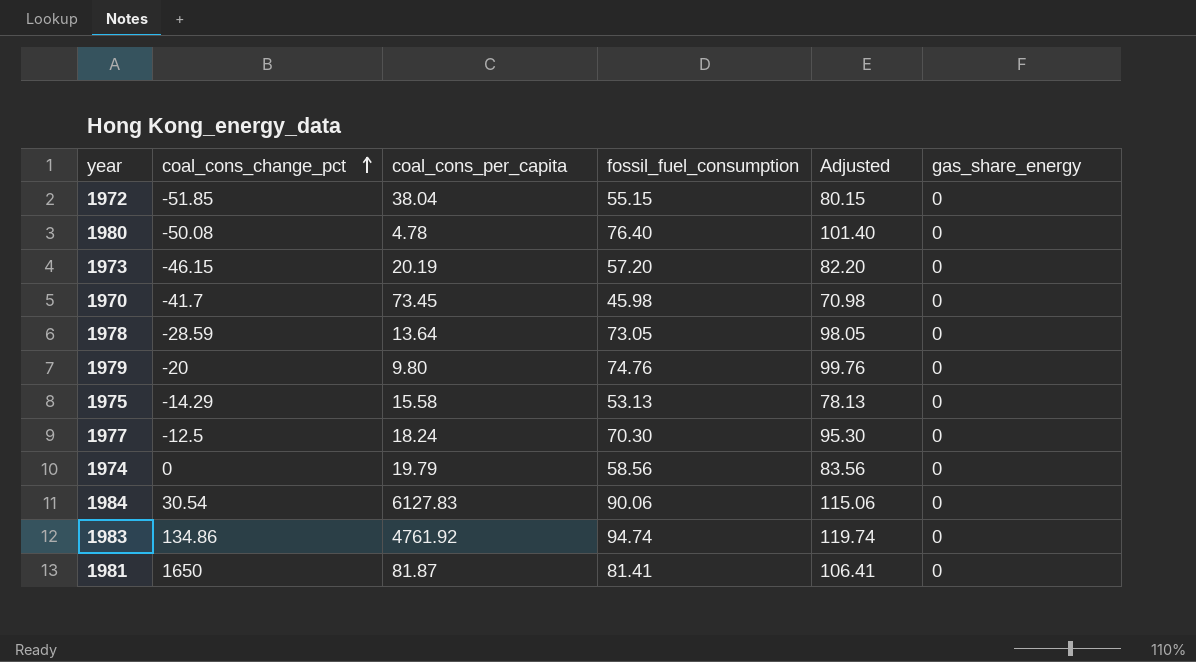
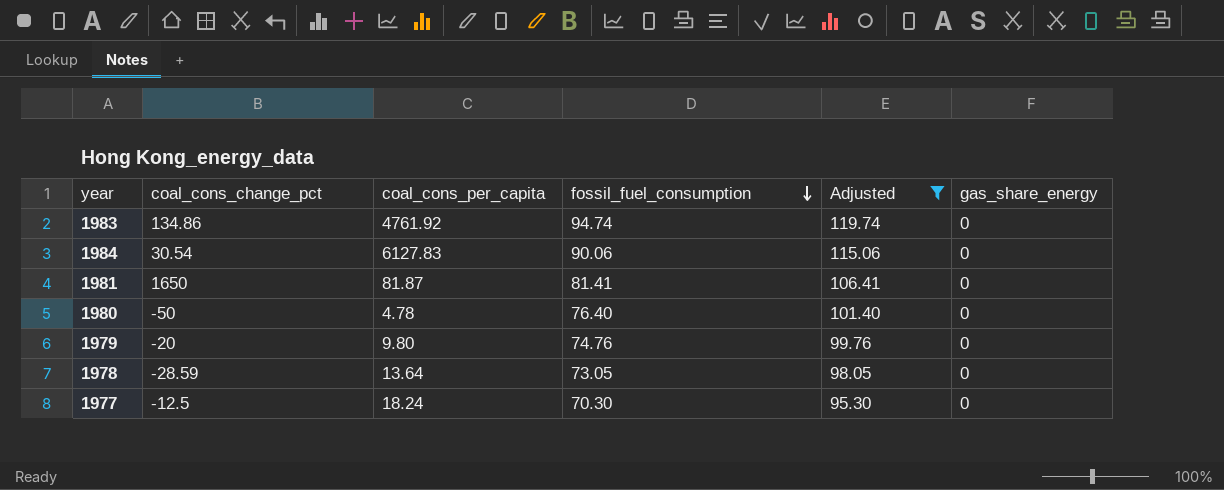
filter: none -> Adjusted >= 95.30
row order: coal_cons_change_pct ascending -> fossil_fuel_consumption descending
1980 | coal_cons_change_pct: -50.08 -> -50

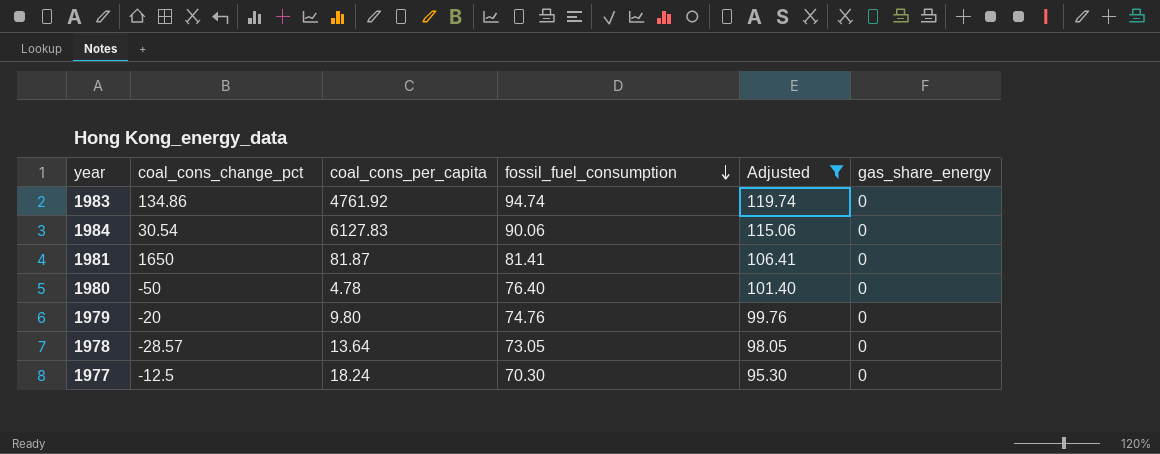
1978 | coal_cons_change_pct: -28.59 -> -28.57

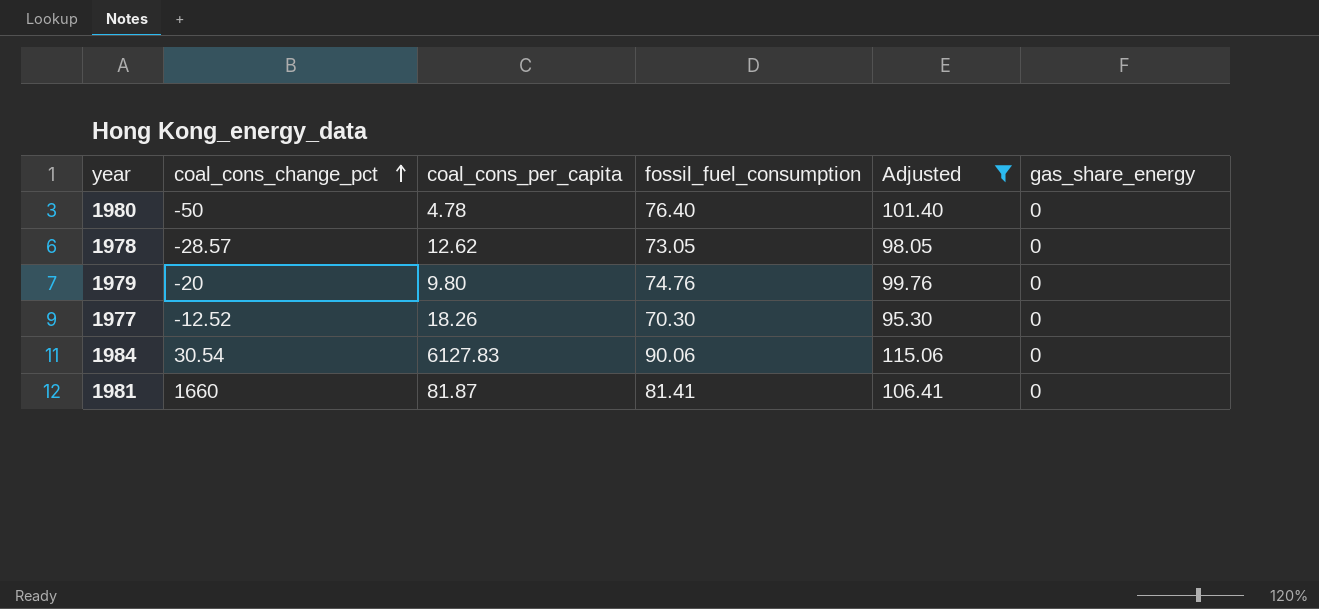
row order: fossil_fuel_consumption descending -> coal_cons_change_pct ascending
row 1983: 134.86 | 4761.92 | 94.74 | 119.74 | 0 -> none
1978 | coal_cons_per_capita: 13.64 -> 12.62
1977 | coal_cons_change_pct: -12.5 -> -12.52
1977 | coal_cons_per_capita: 18.24 -> 18.26
1981 | coal_cons_change_pct: 1650 -> 1660

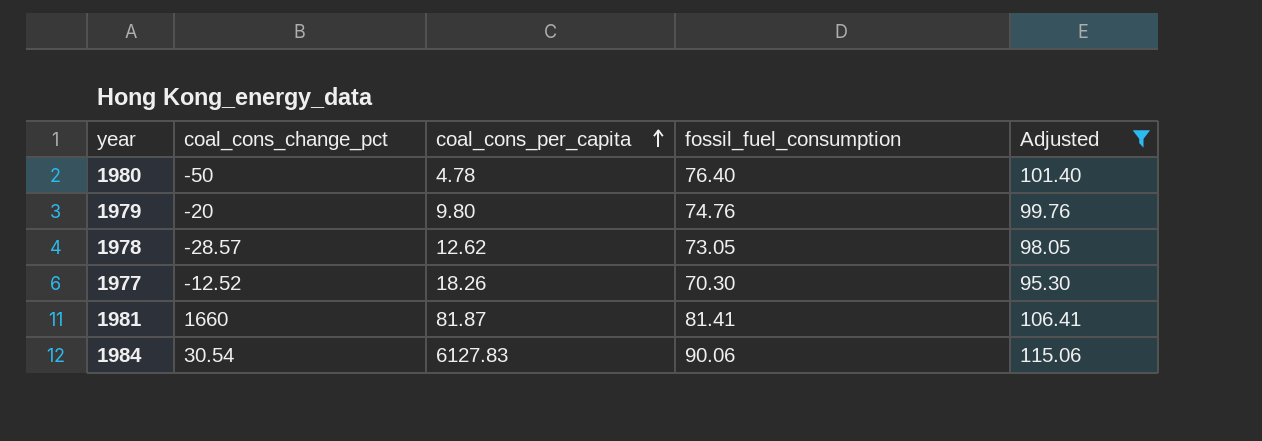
row order: coal_cons_change_pct ascending -> coal_cons_per_capita ascending
column gas_share_energy | position: 6 -> none

